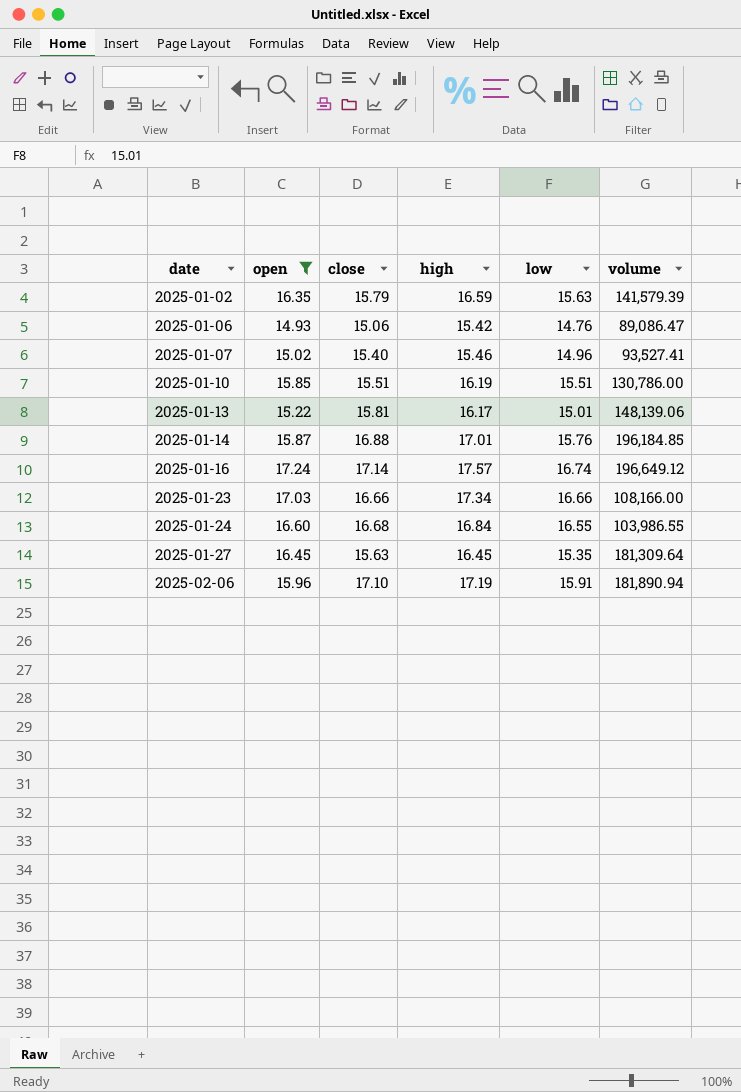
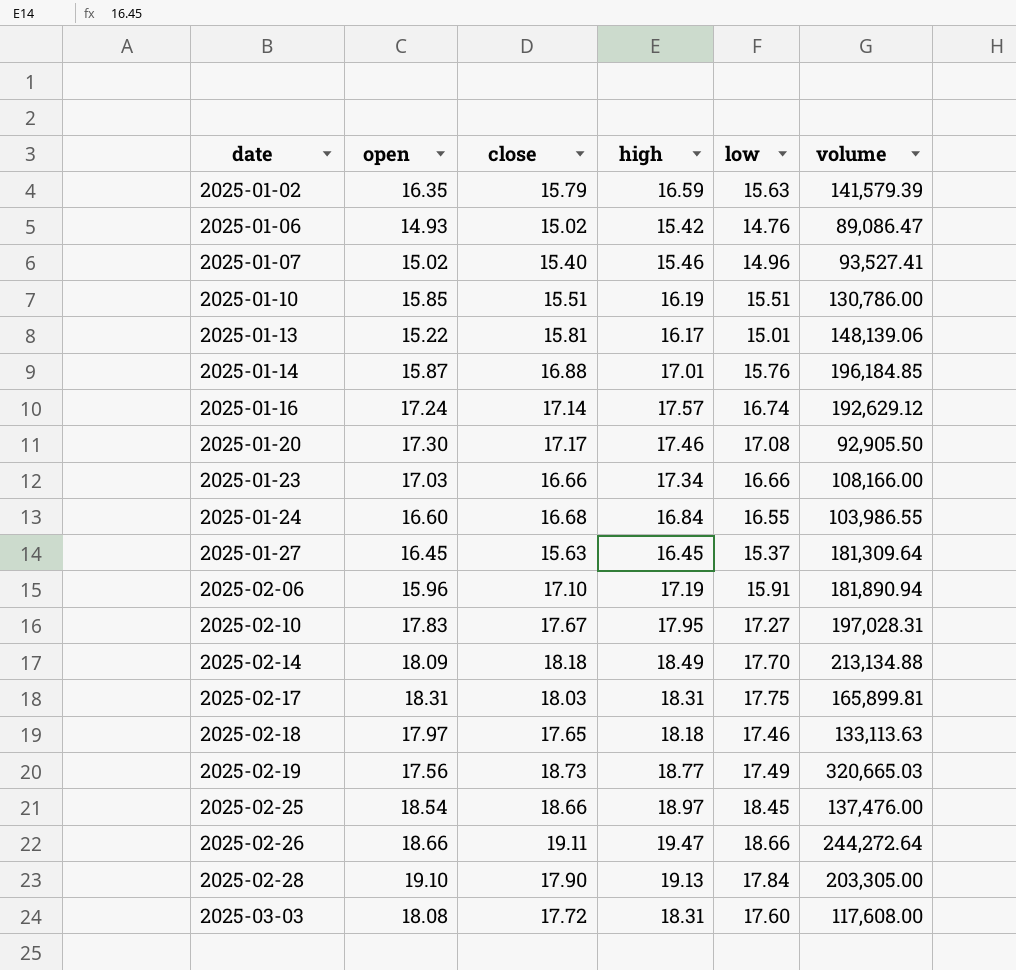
filter: open <= 17.24 -> none
2025-01-06 | close: 15.06 -> 15.02
2025-01-16 | volume: 196,649.12 -> 192,629.12
2025-01-27 | low: 15.35 -> 15.37

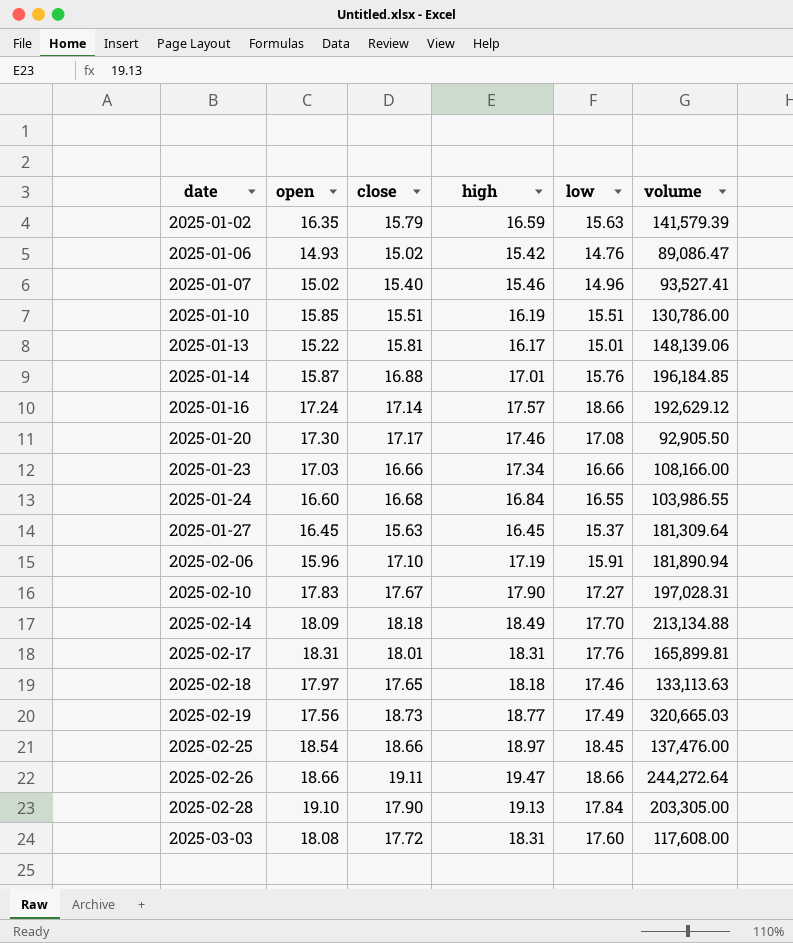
2025-01-16 | low: 16.74 -> 18.66
2025-02-10 | high: 17.95 -> 17.90
2025-02-17 | close: 18.03 -> 18.01
2025-02-17 | low: 17.75 -> 17.76

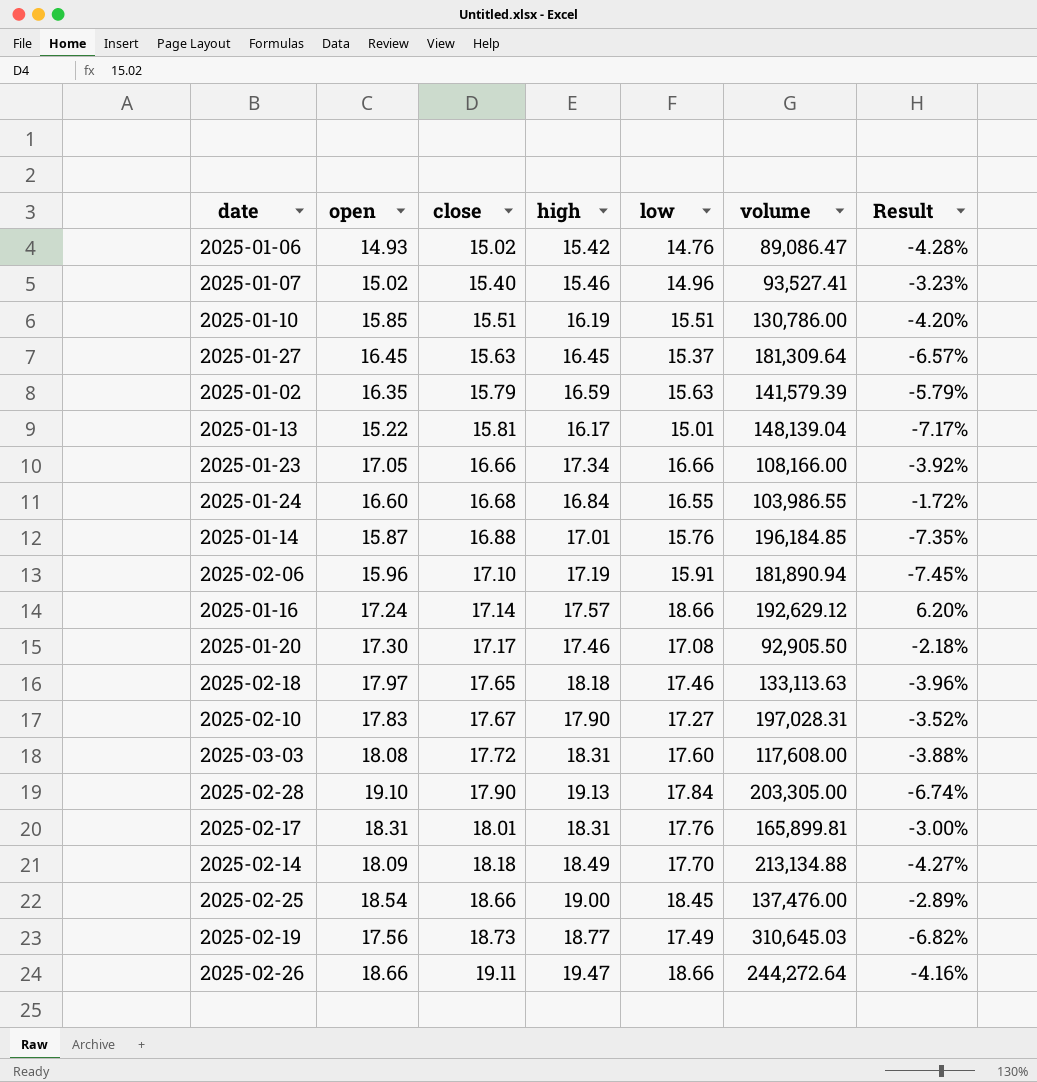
row order: date ascending -> close ascending
column Result | formula: none -> ([low] - [high]) / [high]
2025-01-13 | volume: 148,139.06 -> 148,139.04
2025-01-23 | open: 17.03 -> 17.05
2025-02-25 | high: 18.97 -> 19.00
2025-02-19 | volume: 320,665.03 -> 310,645.03

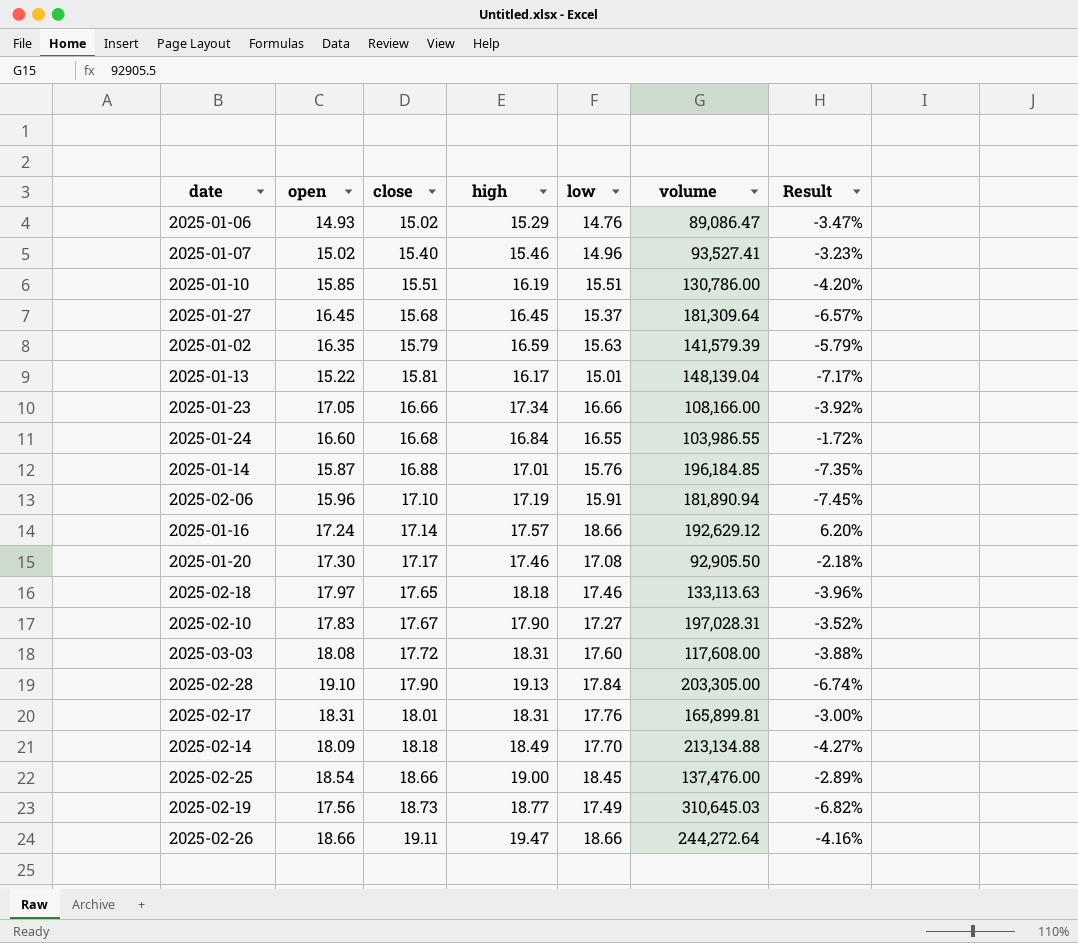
2025-01-06 | high: 15.42 -> 15.29
2025-01-06 | Result: -4.28% -> -3.47%
2025-01-27 | close: 15.63 -> 15.68

